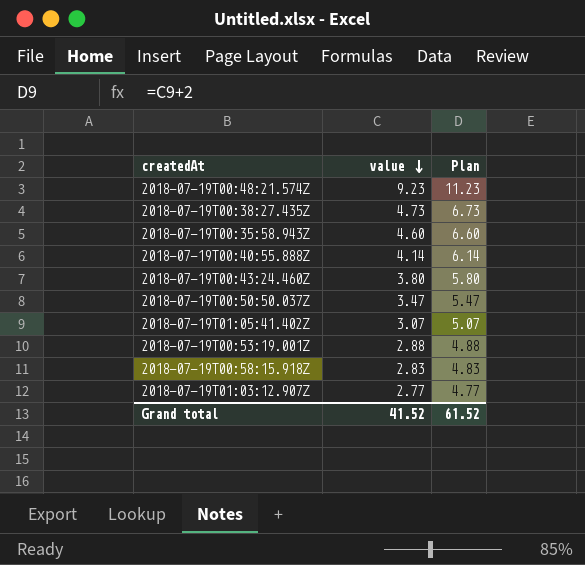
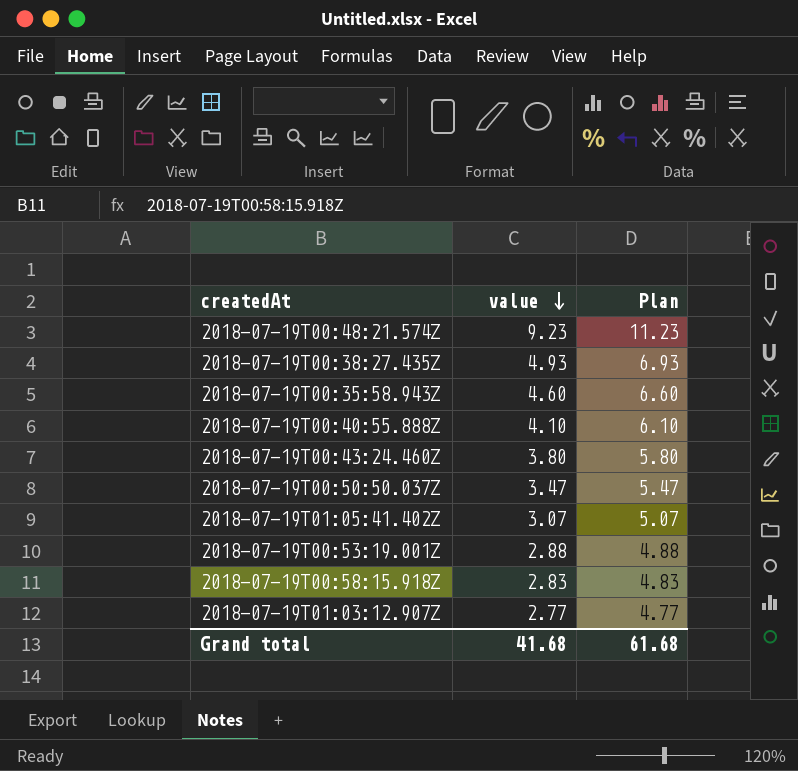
2018-07-19T00:38:27.435Z | value: 4.73 -> 4.93
2018-07-19T00:38:27.435Z | Plan: 6.73 -> 6.93
2018-07-19T00:40:55.888Z | value: 4.14 -> 4.10
2018-07-19T00:40:55.888Z | Plan: 6.14 -> 6.10
Grand total | value: 41.52 -> 41.68
Grand total | Plan: 61.52 -> 61.68

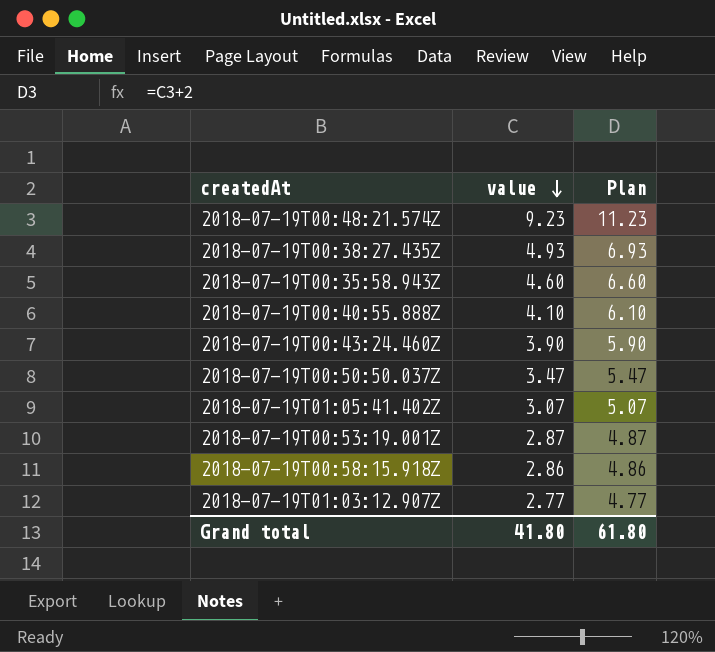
2018-07-19T00:43:24.460Z | value: 3.80 -> 3.90
2018-07-19T00:43:24.460Z | Plan: 5.80 -> 5.90
2018-07-19T00:53:19.001Z | value: 2.88 -> 2.87
2018-07-19T00:53:19.001Z | Plan: 4.88 -> 4.87
2018-07-19T00:58:15.918Z | value: 2.83 -> 2.86
2018-07-19T00:58:15.918Z | Plan: 4.83 -> 4.86
Grand total | value: 41.68 -> 41.80
Grand total | Plan: 61.68 -> 61.80

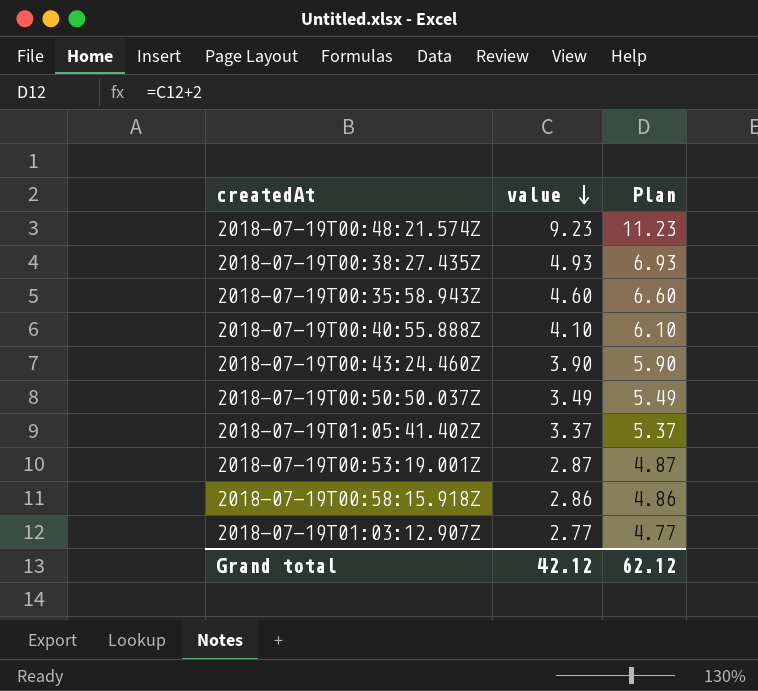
2018-07-19T00:50:50.037Z | value: 3.47 -> 3.49
2018-07-19T00:50:50.037Z | Plan: 5.47 -> 5.49
2018-07-19T01:05:41.402Z | value: 3.07 -> 3.37
2018-07-19T01:05:41.402Z | Plan: 5.07 -> 5.37
Grand total | value: 41.80 -> 42.12
Grand total | Plan: 61.80 -> 62.12

